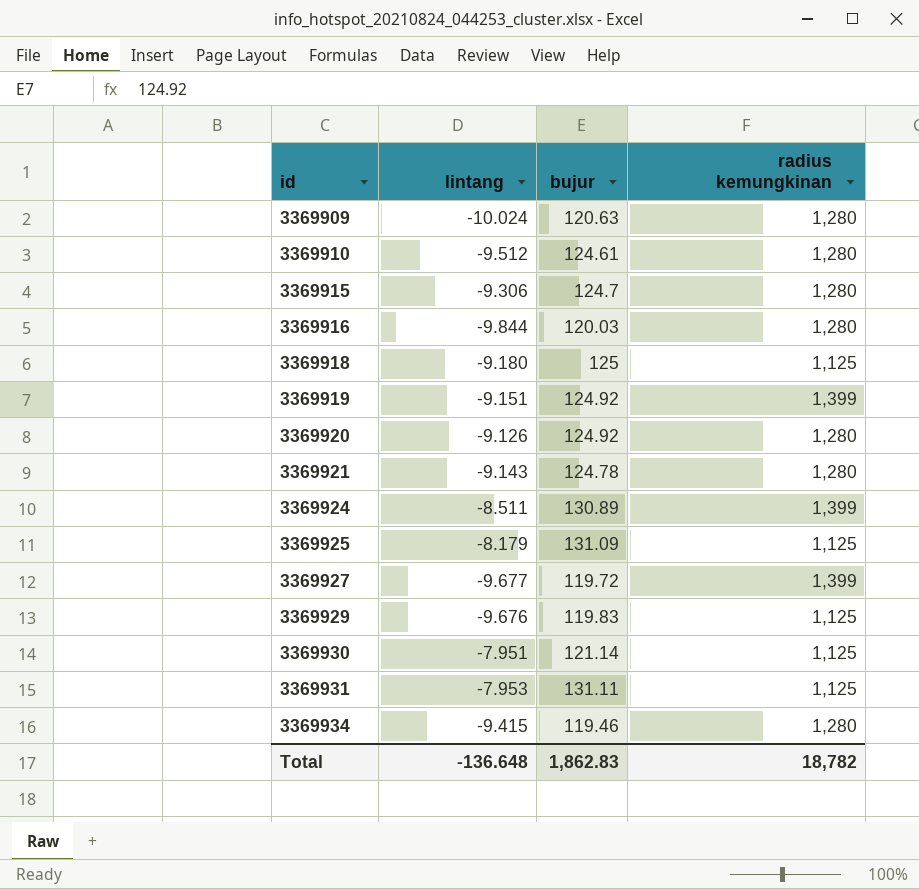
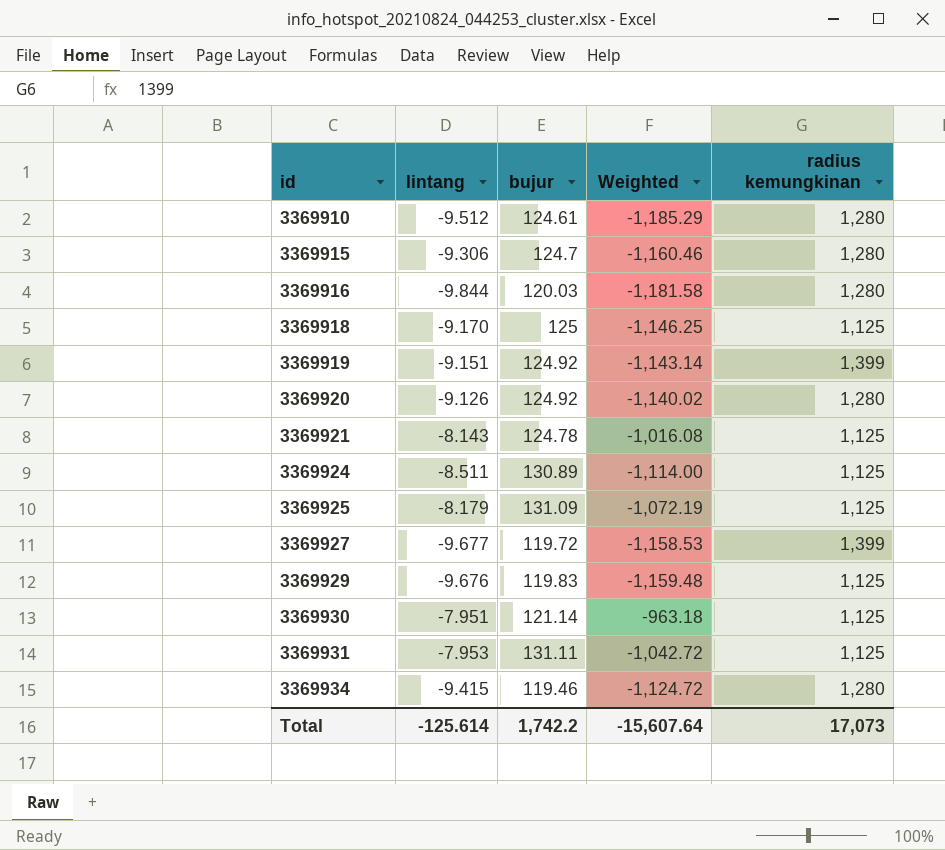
column Weighted | formula: none -> [lintang] * [bujur]
row 3369909: -10.024 | 120.63 | 1,280 -> none
3369918 | lintang: -9.180 -> -9.170
3369921 | lintang: -9.143 -> -8.143
3369921 | radius kemungkinan: 1,280 -> 1,125
3369924 | radius kemungkinan: 1,399 -> 1,125
Total | lintang: -136.648 -> -125.614
Total | bujur: 1,862.83 -> 1,742.2
Total | radius kemungkinan: 18,782 -> 17,073

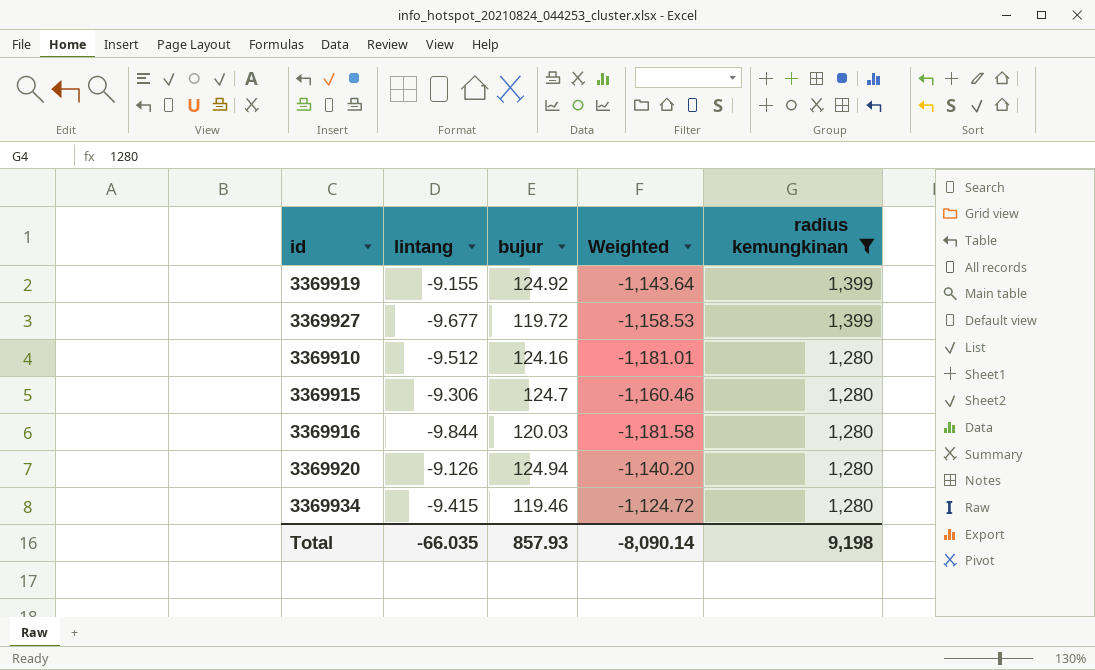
filter: none -> radius kemungkinan != 1,125
row order: id ascending -> radius kemungkinan descending
3369919 | lintang: -9.151 -> -9.155
3369919 | Weighted: -1,143.14 -> -1,143.64
3369910 | bujur: 124.61 -> 124.16
3369910 | Weighted: -1,185.29 -> -1,181.01
3369920 | bujur: 124.92 -> 124.94
3369920 | Weighted: -1,140.02 -> -1,140.20
Total | lintang: -125.614 -> -66.035
Total | bujur: 1,742.2 -> 857.93
Total | Weighted: -15,607.64 -> -8,090.14
Total | radius kemungkinan: 17,073 -> 9,198

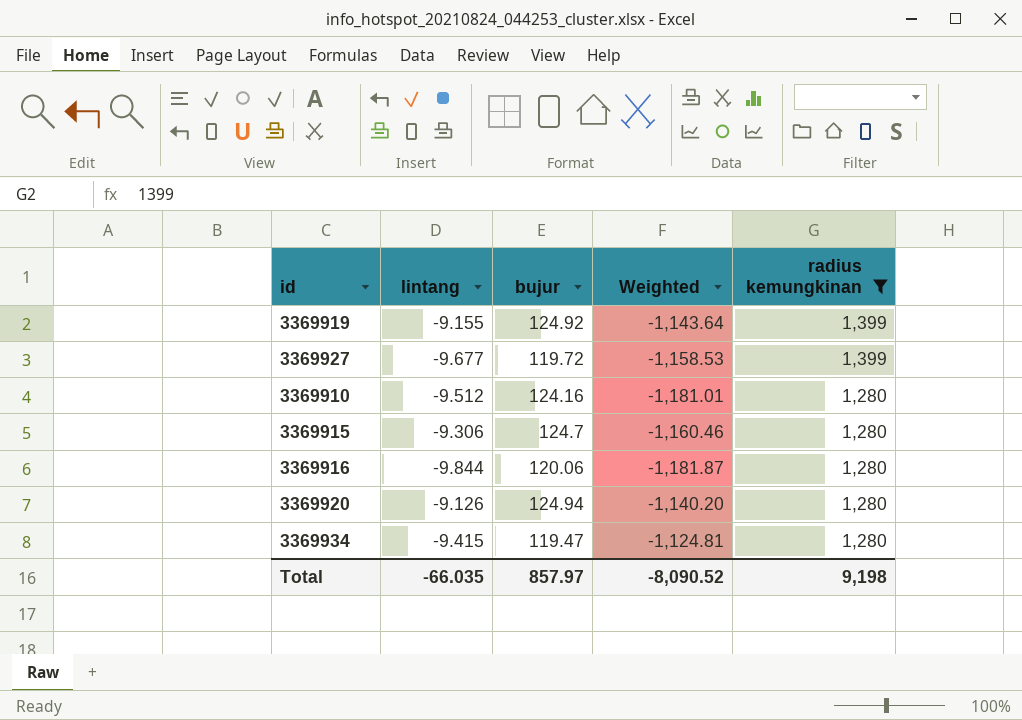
3369916 | bujur: 120.03 -> 120.06
3369916 | Weighted: -1,181.58 -> -1,181.87
3369934 | bujur: 119.46 -> 119.47
3369934 | Weighted: -1,124.72 -> -1,124.81
Total | bujur: 857.93 -> 857.97
Total | Weighted: -8,090.14 -> -8,090.52

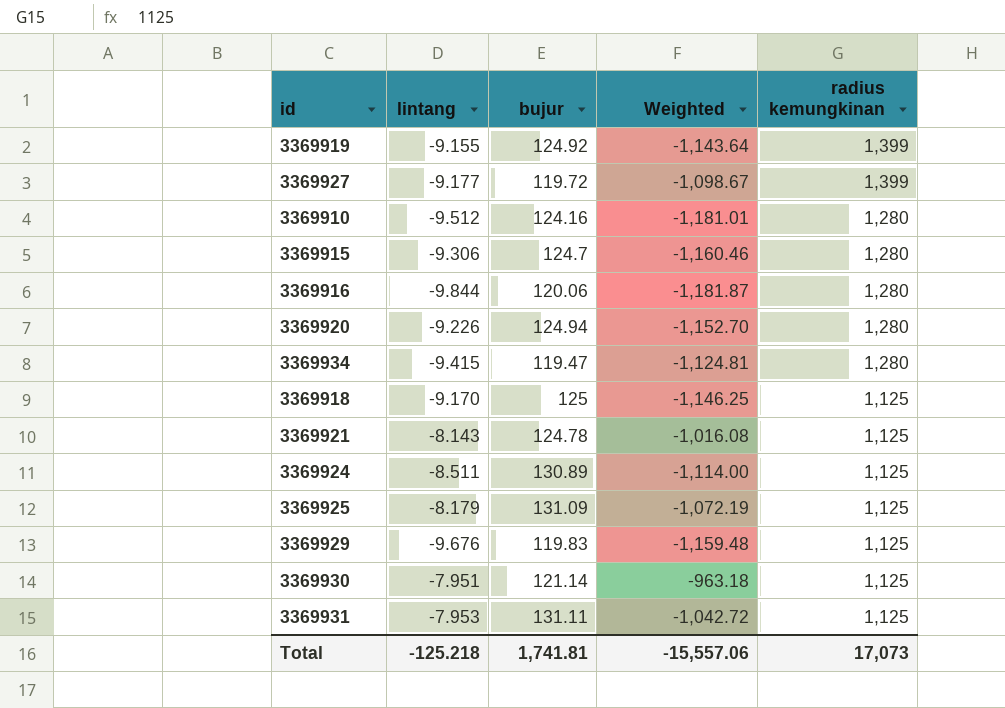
filter: radius kemungkinan != 1,125 -> none
3369927 | lintang: -9.677 -> -9.177
3369927 | Weighted: -1,158.53 -> -1,098.67
3369920 | lintang: -9.126 -> -9.226
3369920 | Weighted: -1,140.20 -> -1,152.70
Total | lintang: -66.035 -> -125.218
Total | bujur: 857.97 -> 1,741.81
Total | Weighted: -8,090.52 -> -15,557.06
Total | radius kemungkinan: 9,198 -> 17,073

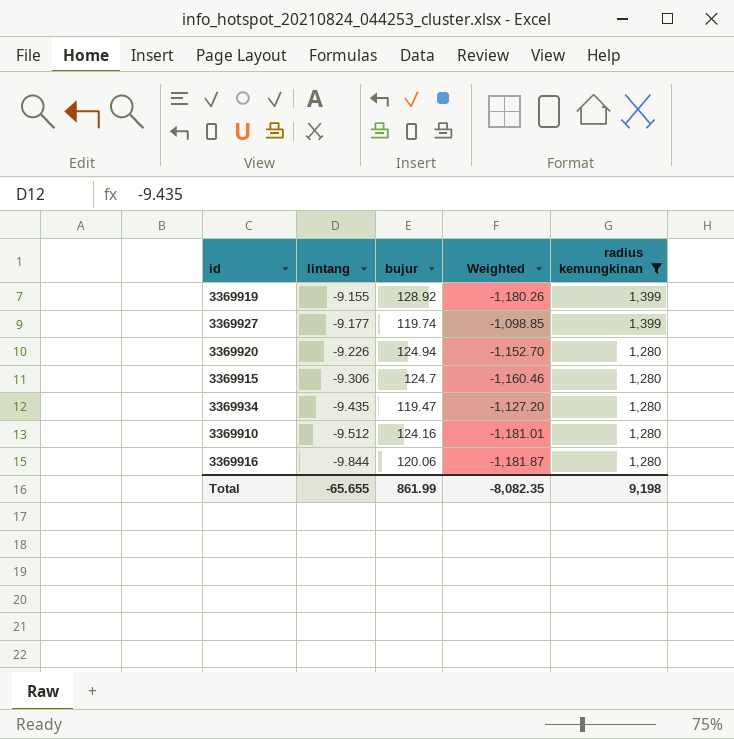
filter: none -> radius kemungkinan != 1,125
row order: radius kemungkinan descending -> lintang descending
3369919 | bujur: 124.92 -> 128.92
3369919 | Weighted: -1,143.64 -> -1,180.26
3369927 | bujur: 119.72 -> 119.74
3369927 | Weighted: -1,098.67 -> -1,098.85
3369934 | lintang: -9.415 -> -9.435
3369934 | Weighted: -1,124.81 -> -1,127.20
Total | lintang: -125.218 -> -65.655
Total | bujur: 1,741.81 -> 861.99
Total | Weighted: -15,557.06 -> -8,082.35
Total | radius kemungkinan: 17,073 -> 9,198

